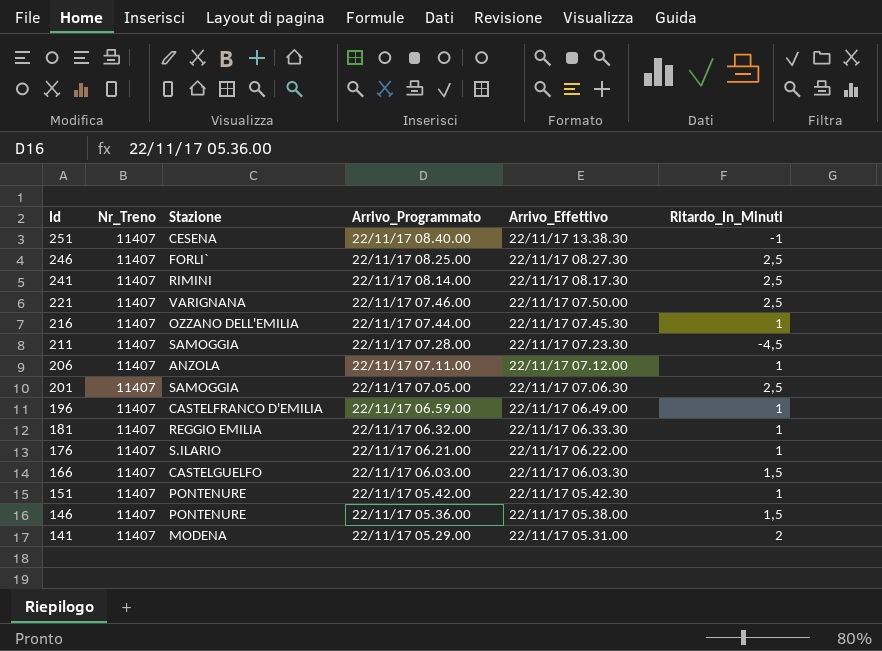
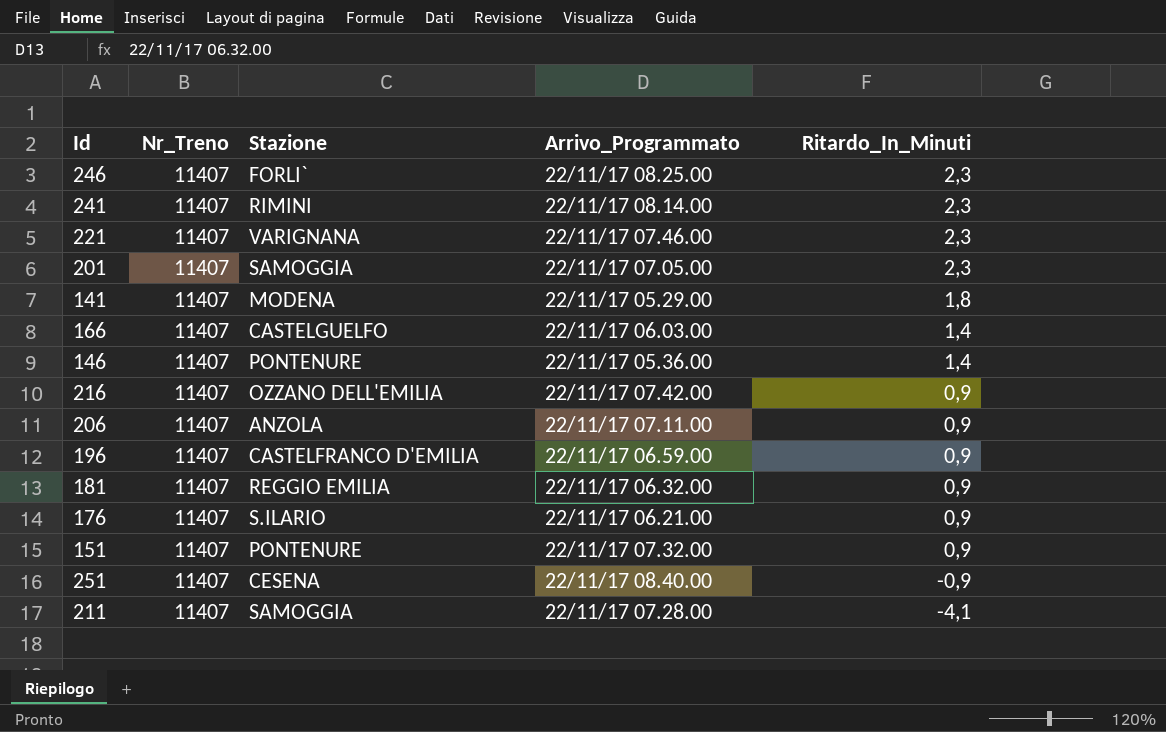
row order: Id descending -> Ritardo_In_Minuti descending
column Arrivo_Effettivo | position: 5 -> none
246 | Ritardo_In_Minuti: 2,5 -> 2,3
241 | Ritardo_In_Minuti: 2,5 -> 2,3
221 | Ritardo_In_Minuti: 2,5 -> 2,3
201 | Ritardo_In_Minuti: 2,5 -> 2,3
141 | Ritardo_In_Minuti: 2 -> 1,8
166 | Ritardo_In_Minuti: 1,5 -> 1,4
146 | Ritardo_In_Minuti: 1,5 -> 1,4
216 | Arrivo_Programmato: 22/11/17 07.44.00 -> 22/11/17 07.42.00
216 | Ritardo_In_Minuti: 1 -> 0,9
206 | Ritardo_In_Minuti: 1 -> 0,9
196 | Ritardo_In_Minuti: 1 -> 0,9
181 | Ritardo_In_Minuti: 1 -> 0,9
176 | Ritardo_In_Minuti: 1 -> 0,9
151 | Arrivo_Programmato: 22/11/17 05.42.00 -> 22/11/17 07.32.00
151 | Ritardo_In_Minuti: 1 -> 0,9
251 | Ritardo_In_Minuti: -1 -> -0,9
211 | Ritardo_In_Minuti: -4,5 -> -4,1

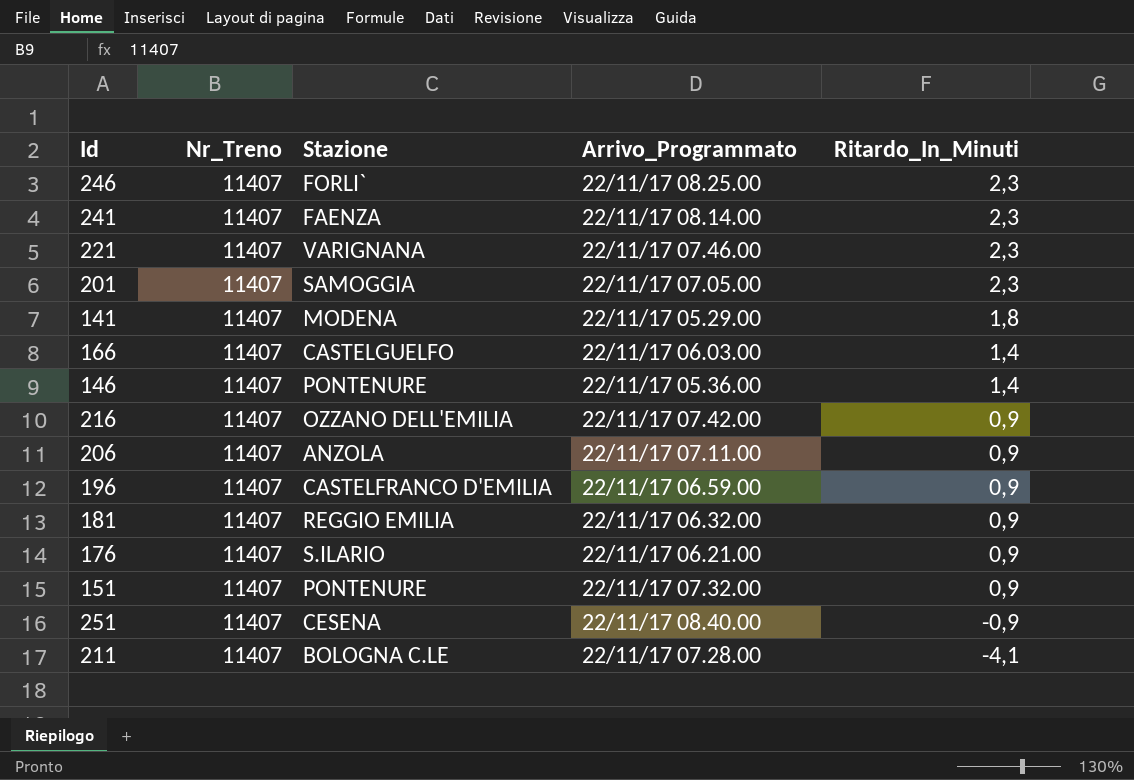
241 | Stazione: RIMINI -> FAENZA
211 | Stazione: SAMOGGIA -> BOLOGNA C.LE

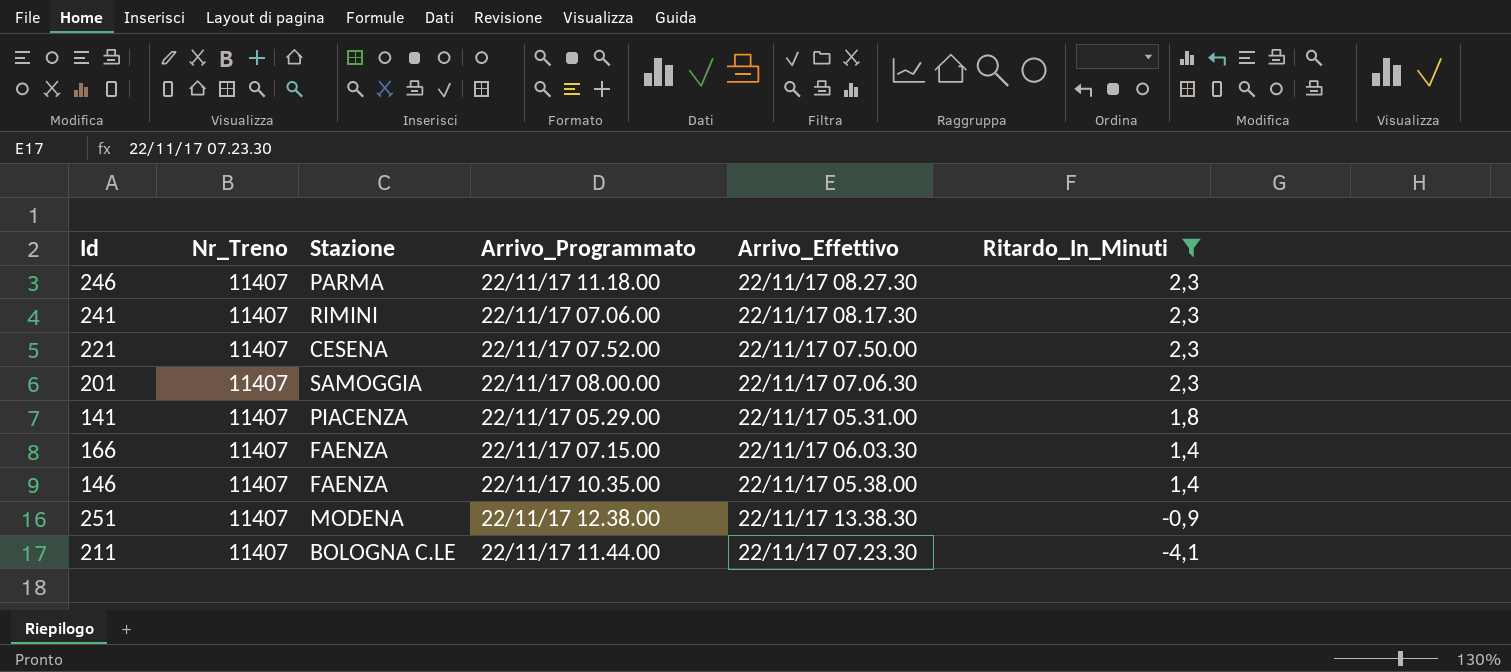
filter: none -> Ritardo_In_Minuti != 0,9
column Arrivo_Effettivo | position: none -> 5
246 | Stazione: FORLI` -> PARMA
246 | Arrivo_Programmato: 22/11/17 08.25.00 -> 22/11/17 11.18.00
241 | Stazione: FAENZA -> RIMINI
241 | Arrivo_Programmato: 22/11/17 08.14.00 -> 22/11/17 07.06.00
221 | Stazione: VARIGNANA -> CESENA
221 | Arrivo_Programmato: 22/11/17 07.46.00 -> 22/11/17 07.52.00
201 | Arrivo_Programmato: 22/11/17 07.05.00 -> 22/11/17 08.00.00
141 | Stazione: MODENA -> PIACENZA
166 | Stazione: CASTELGUELFO -> FAENZA
166 | Arrivo_Programmato: 22/11/17 06.03.00 -> 22/11/17 07.15.00
146 | Stazione: PONTENURE -> FAENZA
146 | Arrivo_Programmato: 22/11/17 05.36.00 -> 22/11/17 10.35.00
251 | Stazione: CESENA -> MODENA
251 | Arrivo_Programmato: 22/11/17 08.40.00 -> 22/11/17 12.38.00
211 | Arrivo_Programmato: 22/11/17 07.28.00 -> 22/11/17 11.44.00

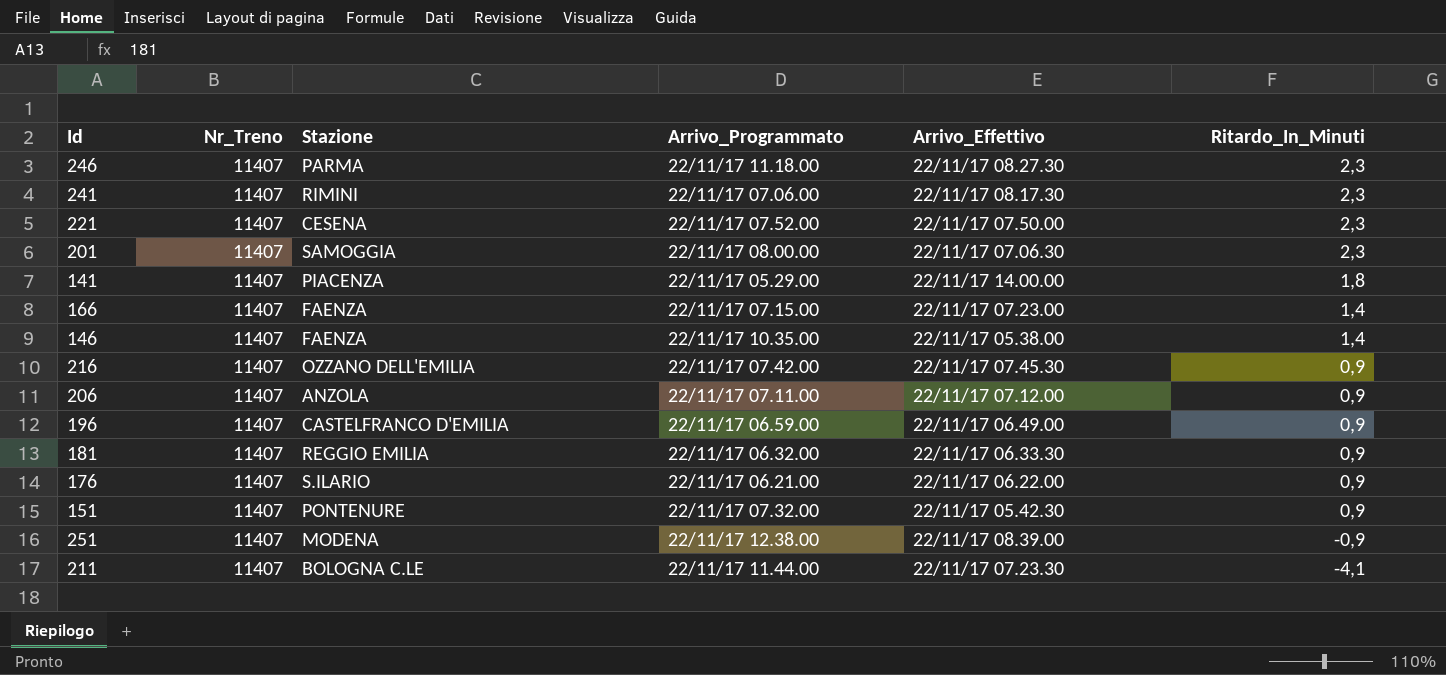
filter: Ritardo_In_Minuti != 0,9 -> none
141 | Arrivo_Effettivo: 22/11/17 05.31.00 -> 22/11/17 14.00.00
166 | Arrivo_Effettivo: 22/11/17 06.03.30 -> 22/11/17 07.23.00
251 | Arrivo_Effettivo: 22/11/17 13.38.30 -> 22/11/17 08.39.00

